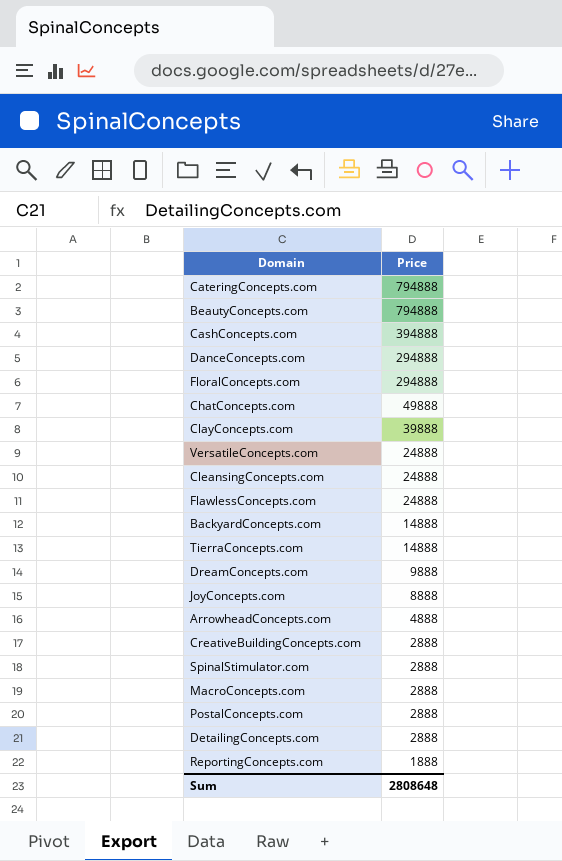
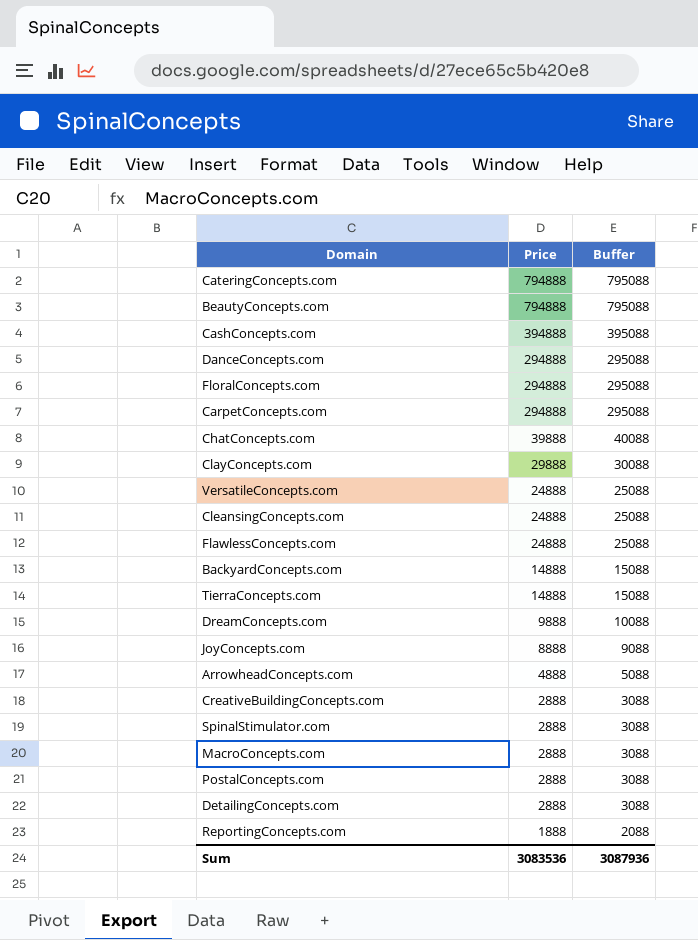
column Buffer | formula: none -> [Price] + 200
row CarpetConcepts.com: none -> 294888 | 295088
ChatConcepts.com | Price: 49888 -> 39888
ClayConcepts.com | Price: 39888 -> 29888
Sum | Price: 2808648 -> 3083536

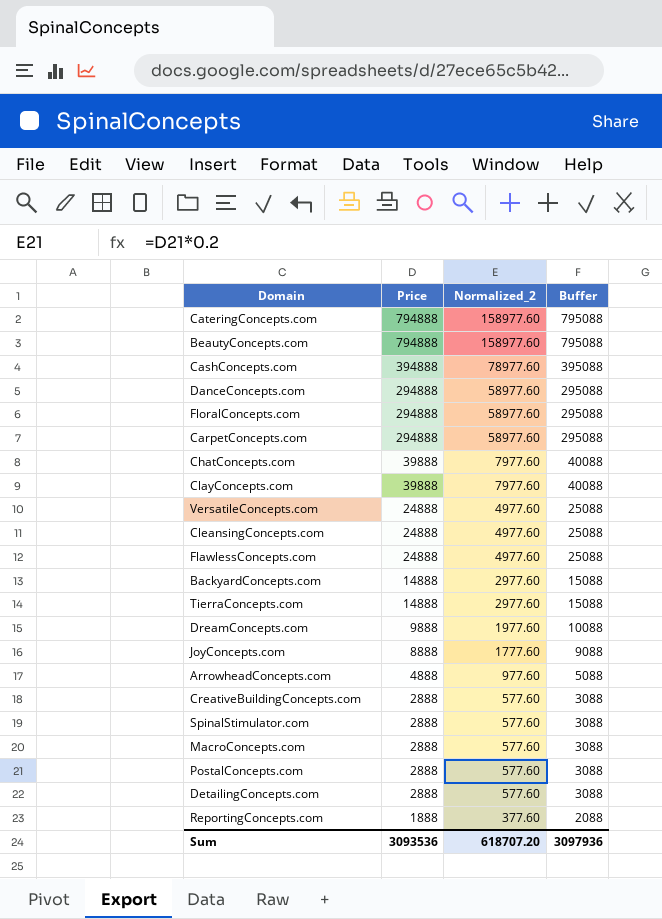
column Normalized_2 | formula: none -> [Price] * 0.2
ClayConcepts.com | Price: 29888 -> 39888
ClayConcepts.com | Buffer: 30088 -> 40088
Sum | Price: 3083536 -> 3093536
Sum | Buffer: 3087936 -> 3097936

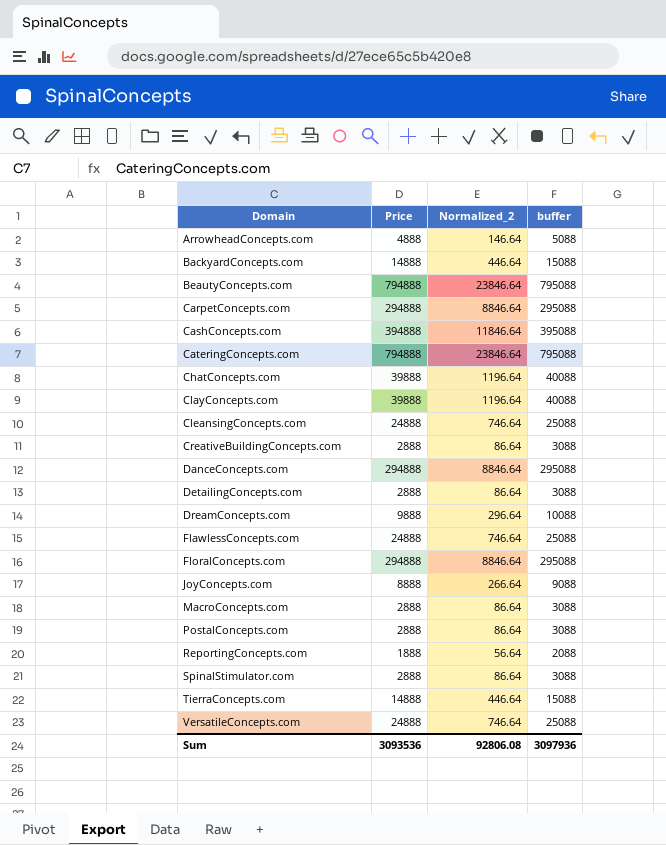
row order: Price descending -> Domain ascending
column Normalized_2 | formula: [Price] * 0.2 -> [Price] * 0.03
column name: Buffer -> buffer
Sum | Normalized_2: 618707.20 -> 92806.08

